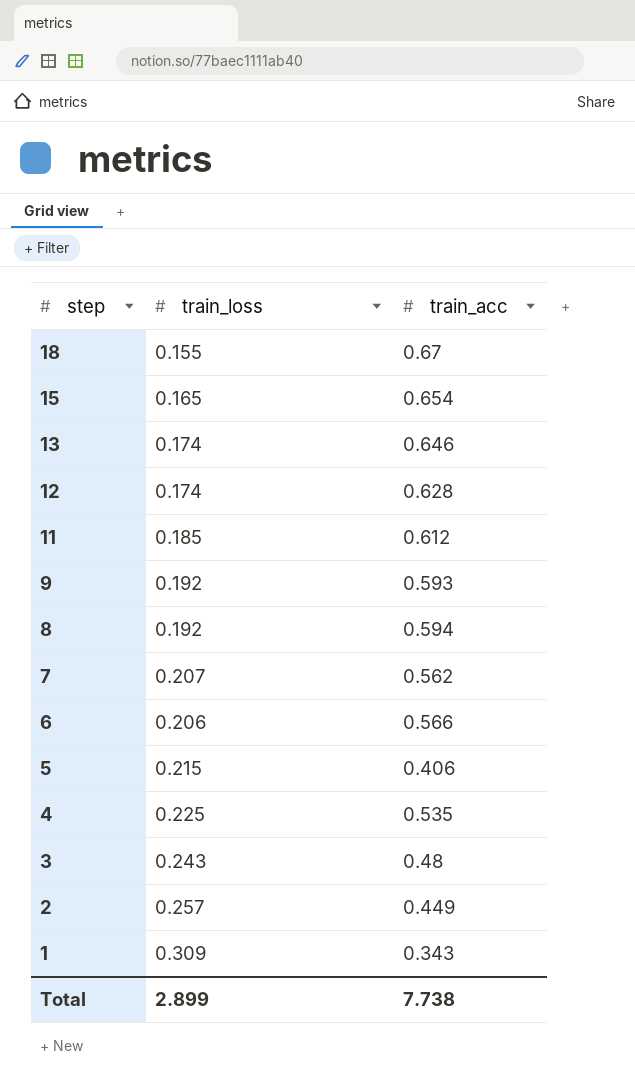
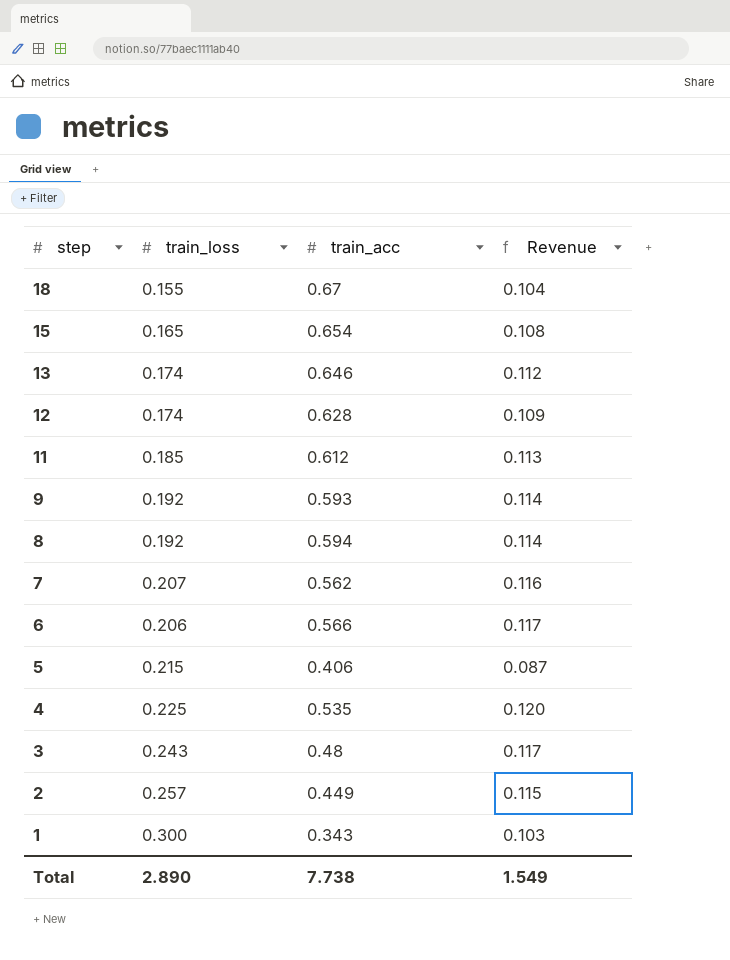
column Revenue | formula: none -> [train_loss] * [train_acc]
1 | train_loss: 0.309 -> 0.300
Total | train_loss: 2.899 -> 2.890

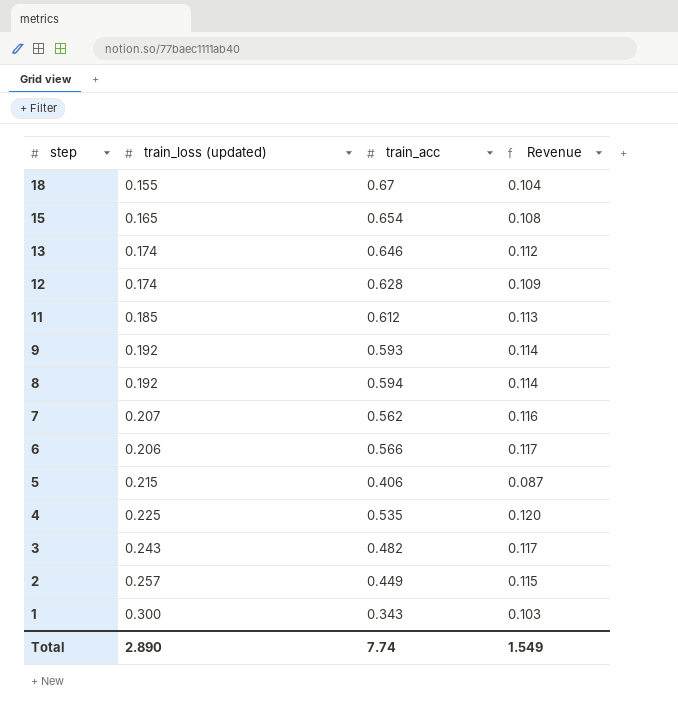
column name: train_loss -> train_loss (updated)
3 | train_acc: 0.48 -> 0.482
Total | train_acc: 7.738 -> 7.74

